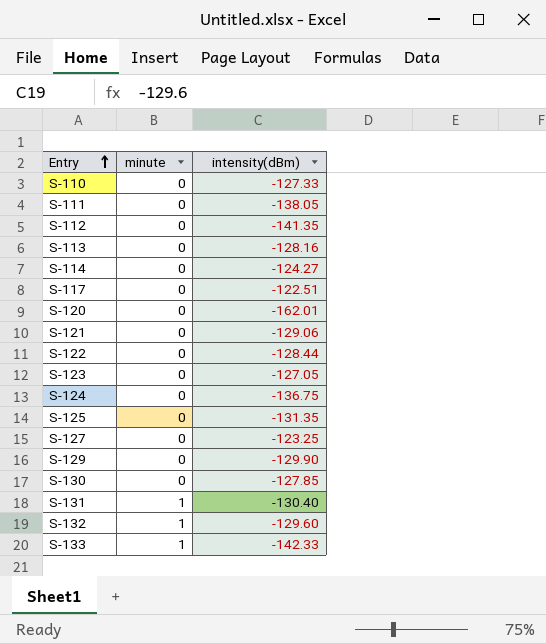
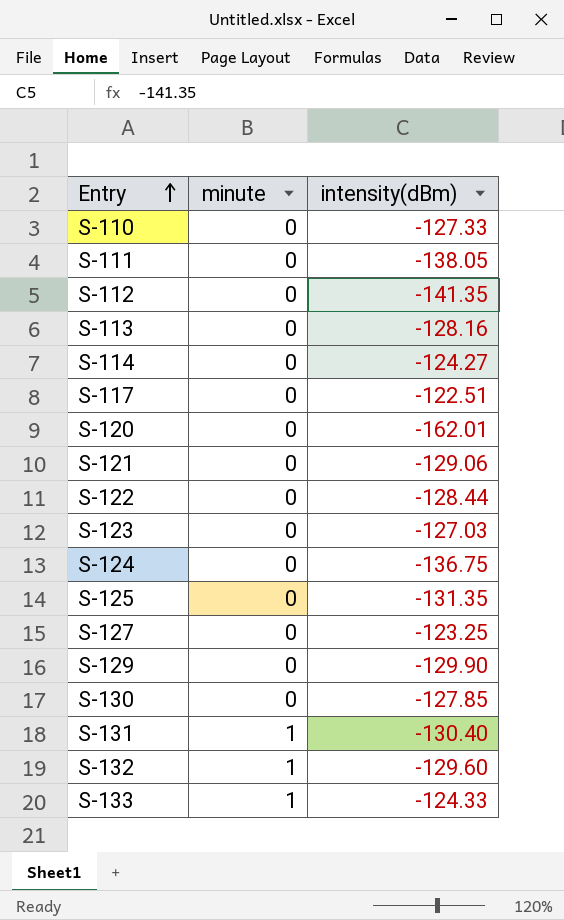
S-123 | intensity(dBm): -127.05 -> -127.03
S-133 | intensity(dBm): -142.33 -> -124.33

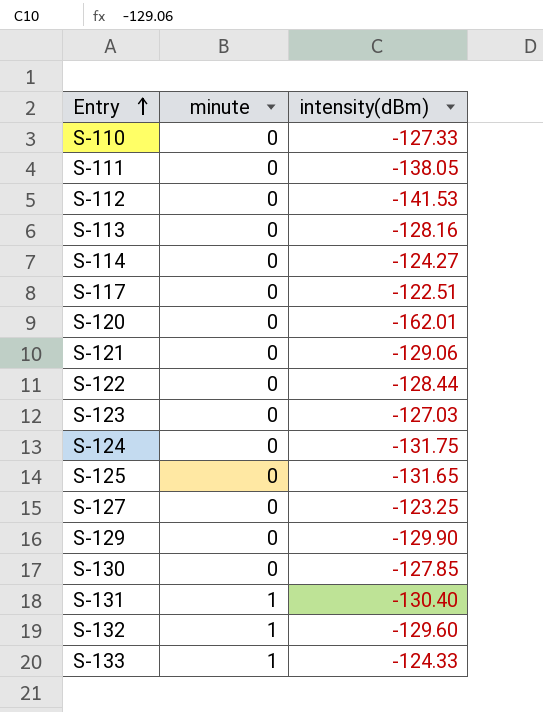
S-112 | intensity(dBm): -141.35 -> -141.53
S-124 | intensity(dBm): -136.75 -> -131.75
S-125 | intensity(dBm): -131.35 -> -131.65

